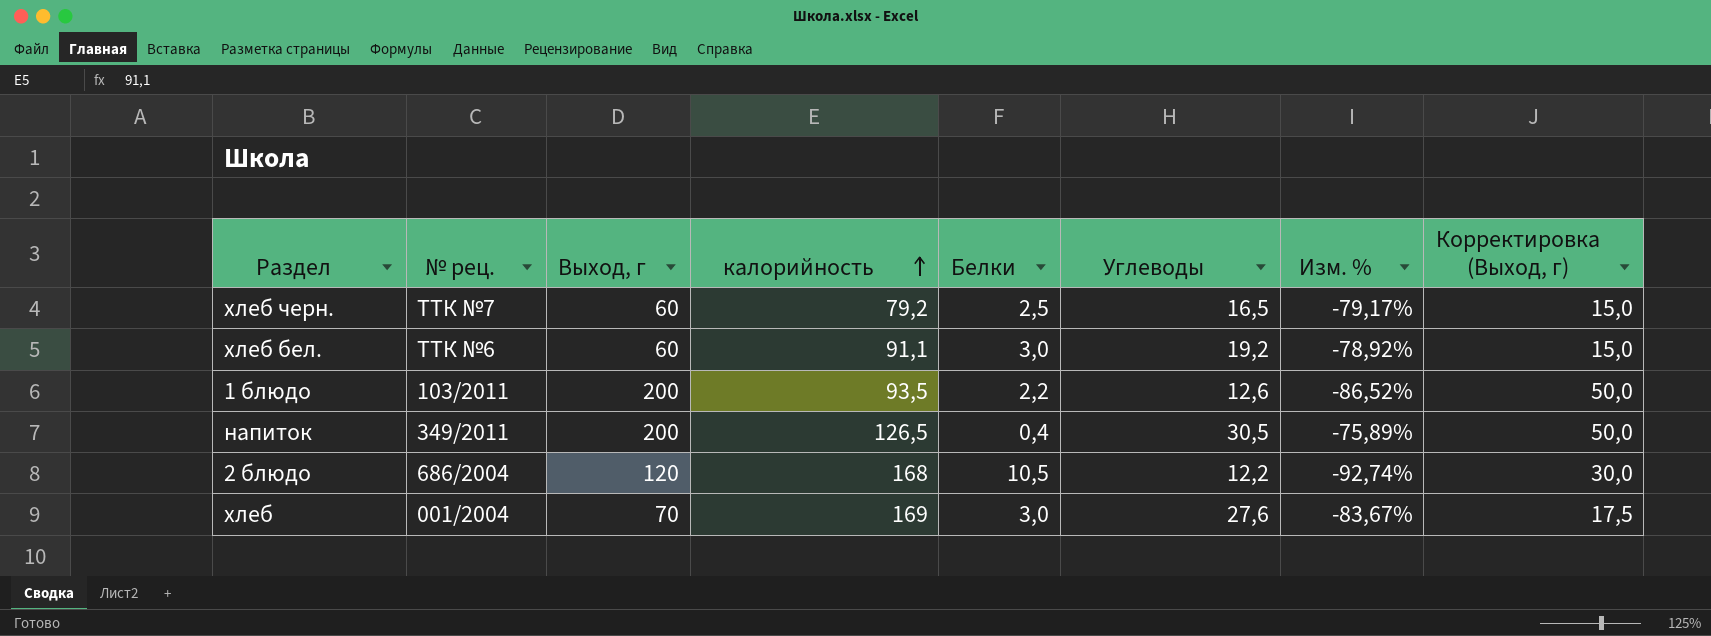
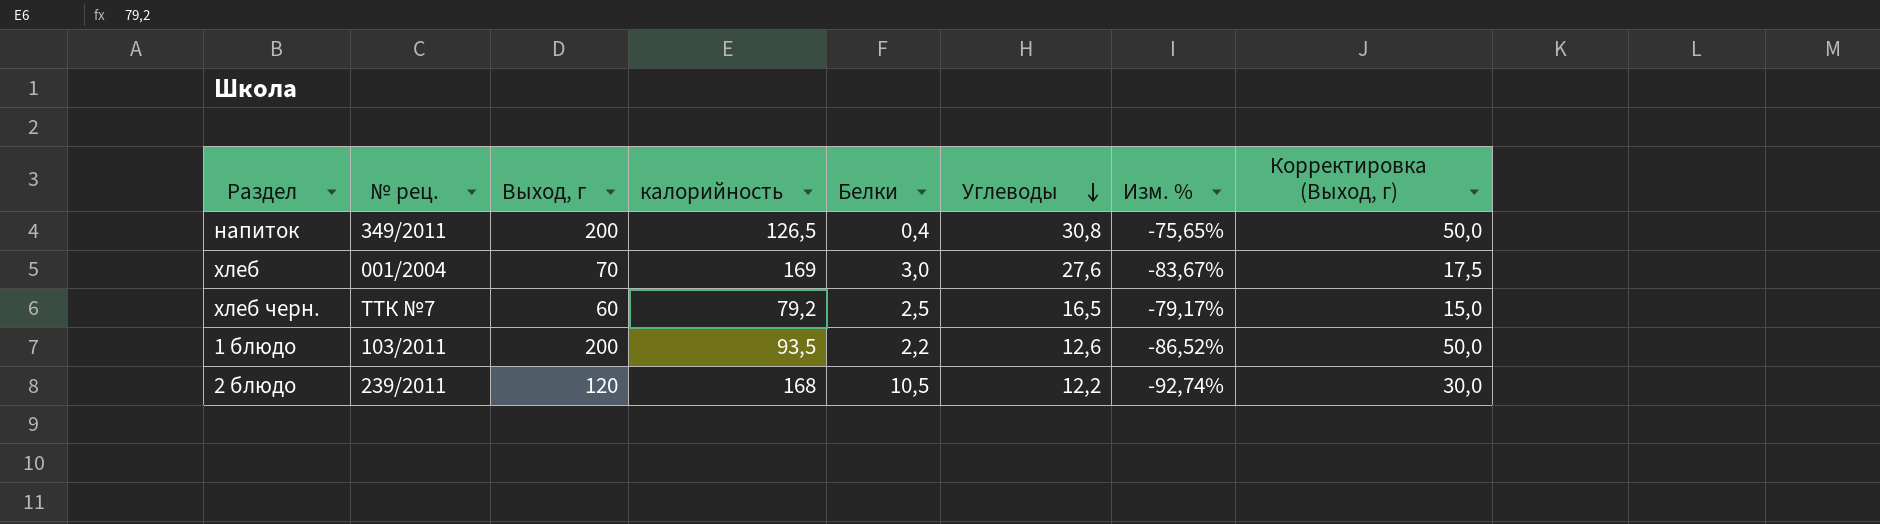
row order: калорийность ascending -> Углеводы descending
row хлеб бел.: ТТК №6 | 60 | 91,1 | 3,0 | 19,2 | -78,92% | 15,0 -> none
напиток | Углеводы: 30,5 -> 30,8
напиток | Изм. %: -75,89% -> -75,65%
2 блюдо | № рец.: 686/2004 -> 239/2011

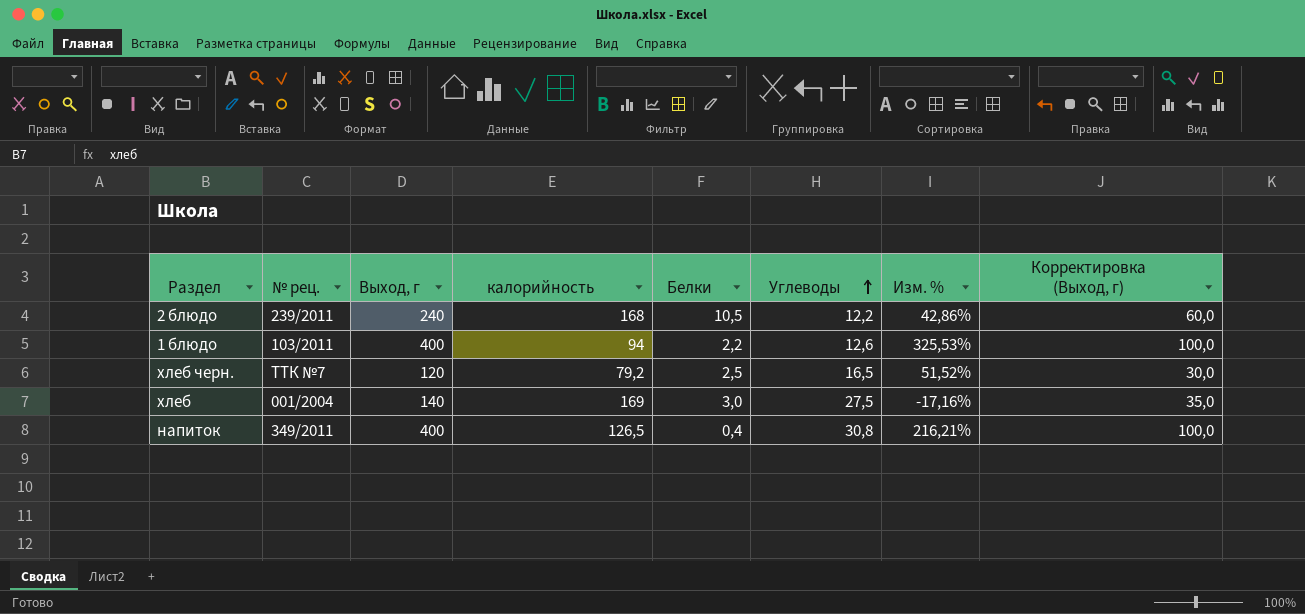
row order: Углеводы descending -> Углеводы ascending
column Изм. % | formula: ([Углеводы] - [калорийность]) / [калорийность] -> ([Выход, г] - [калорийность]) / [калорийность]
2 блюдо | Выход, г: 120 -> 240
2 блюдо | Корректировка (Выход, г): 30,0 -> 60,0
1 блюдо | Выход, г: 200 -> 400
1 блюдо | калорийность: 93,5 -> 94
1 блюдо | Корректировка (Выход, г): 50,0 -> 100,0
хлеб черн. | Выход, г: 60 -> 120
хлеб черн. | Корректировка (Выход, г): 15,0 -> 30,0
хлеб | Выход, г: 70 -> 140
хлеб | Углеводы: 27,6 -> 27,5
хлеб | Корректировка (Выход, г): 17,5 -> 35,0
напиток | Выход, г: 200 -> 400
напиток | Корректировка (Выход, г): 50,0 -> 100,0

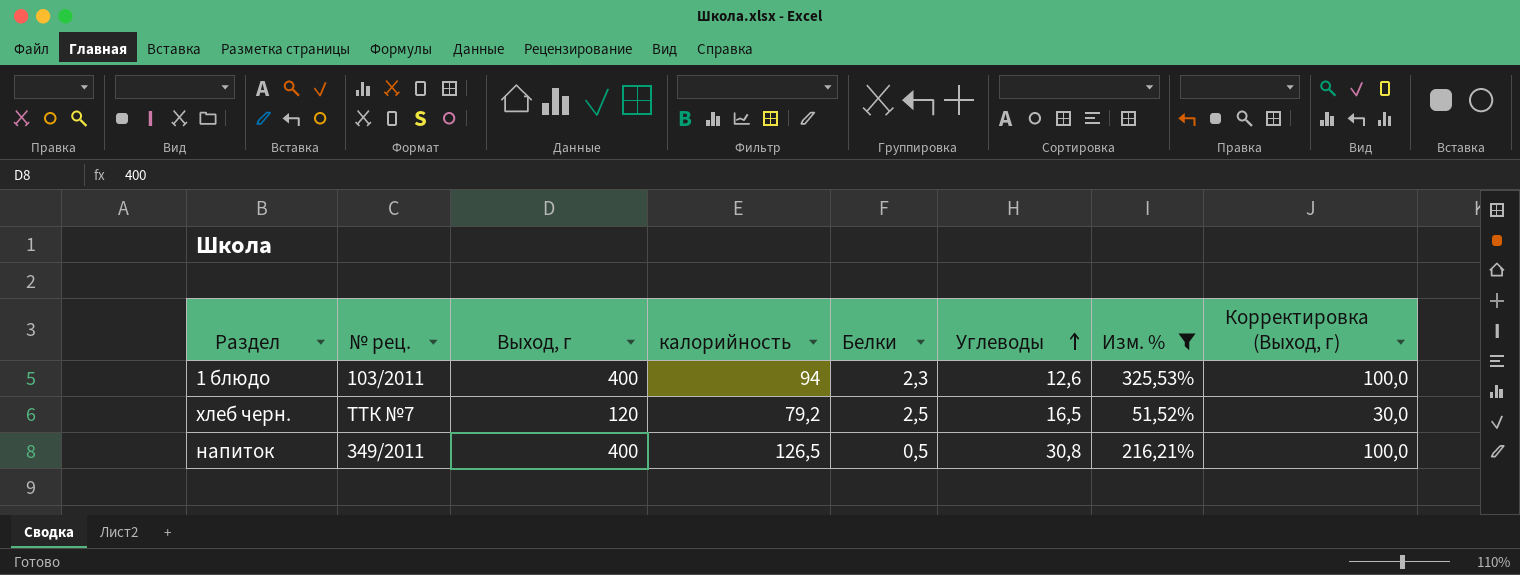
filter: none -> Изм. % >= 51,52%
1 блюдо | Белки: 2,2 -> 2,3
напиток | Белки: 0,4 -> 0,5

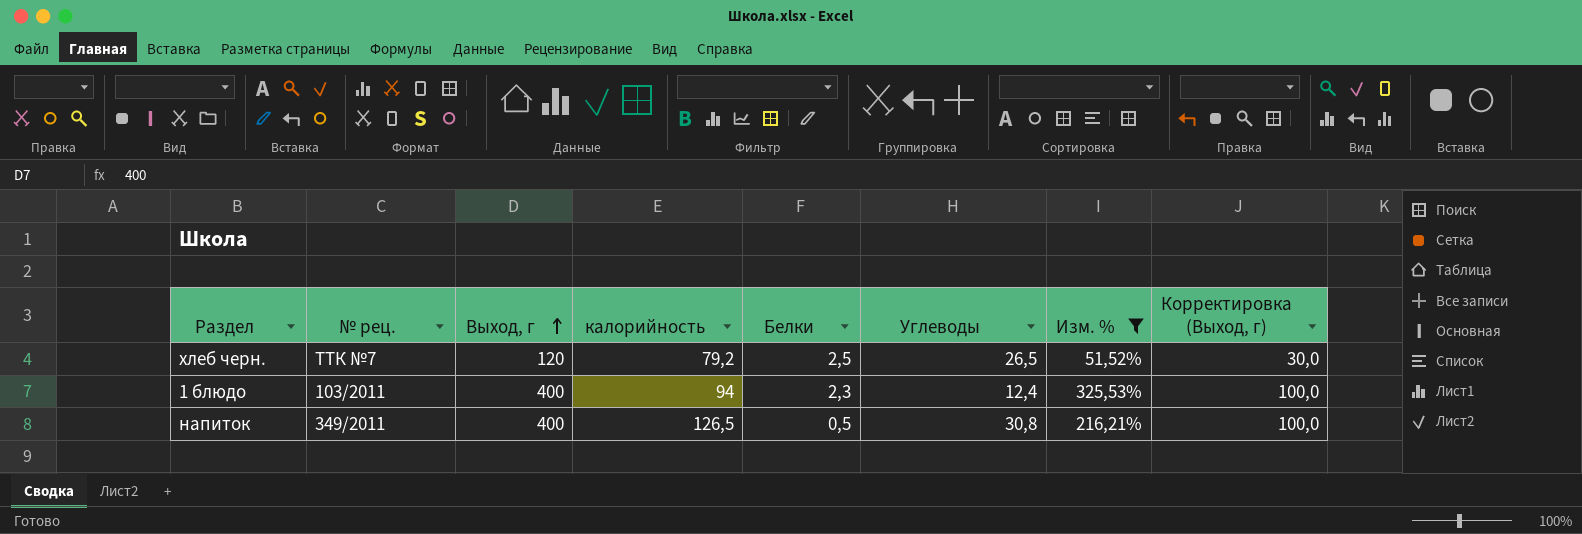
row order: Углеводы ascending -> Выход, г ascending
хлеб черн. | Углеводы: 16,5 -> 26,5
1 блюдо | Углеводы: 12,6 -> 12,4

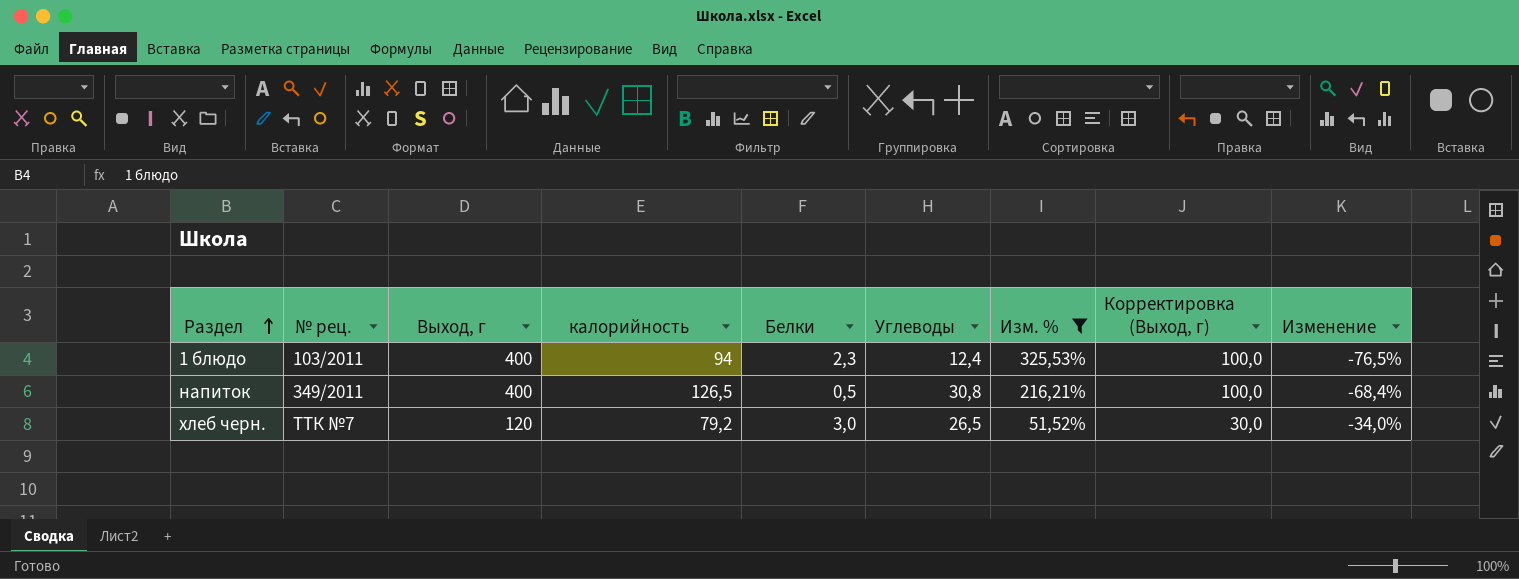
row order: Выход, г ascending -> Раздел ascending
column Изменение | formula: none -> ([калорийность] - [Выход, г]) / [Выход, г]
хлеб черн. | Белки: 2,5 -> 3,0

